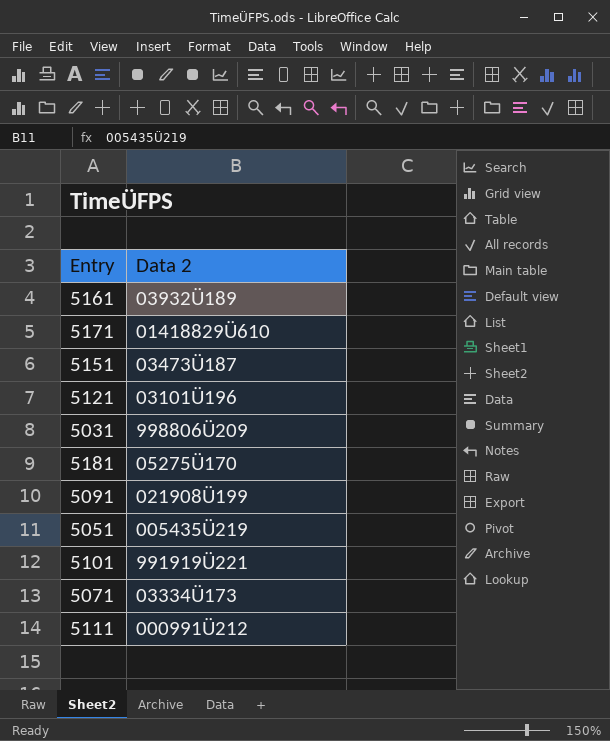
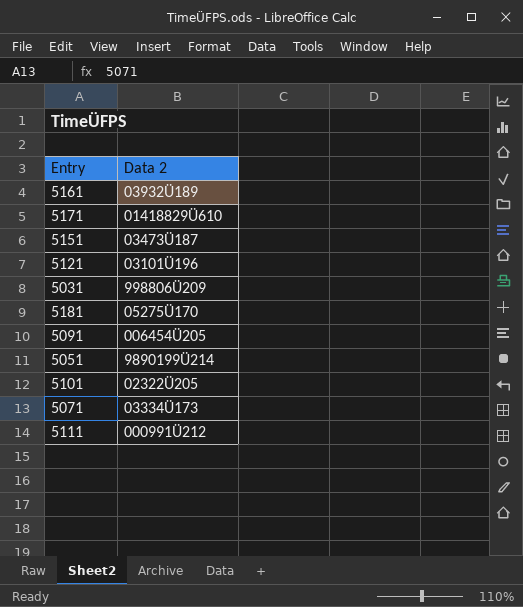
5091 | Data 2: 021908Ü199 -> 006454Ü205
5051 | Data 2: 005435Ü219 -> 9890199Ü214
5101 | Data 2: 991919Ü221 -> 02322Ü205

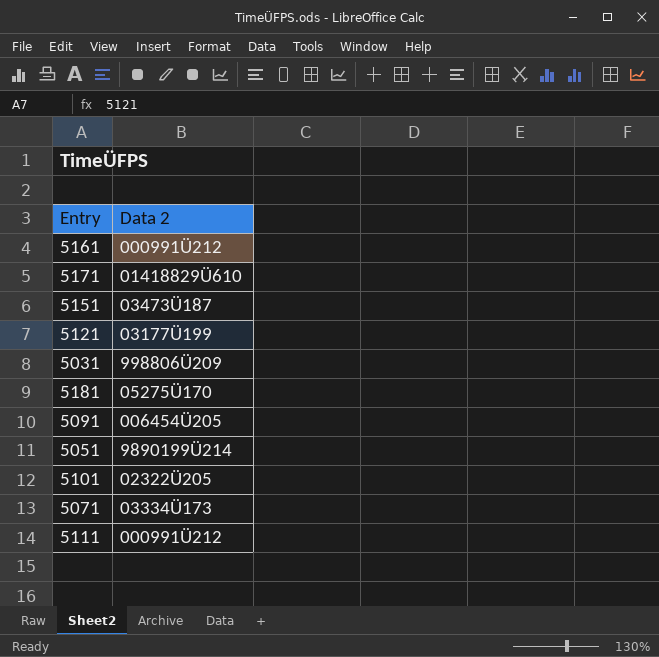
5161 | Data 2: 03932Ü189 -> 000991Ü212
5121 | Data 2: 03101Ü196 -> 03177Ü199

